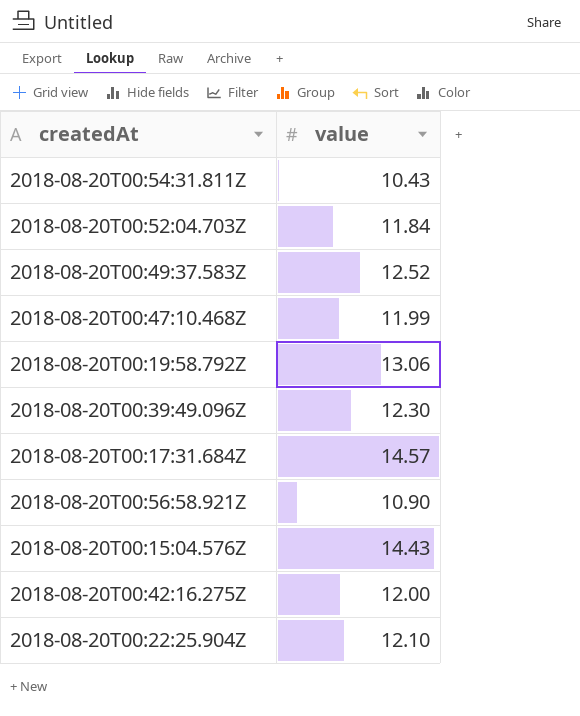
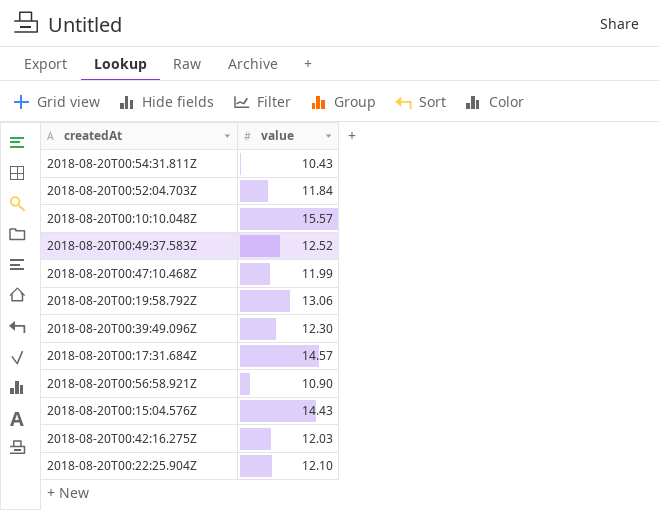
row 2018-08-20T00:10:10.048Z: none -> 15.57
2018-08-20T00:42:16.275Z | value: 12.00 -> 12.03

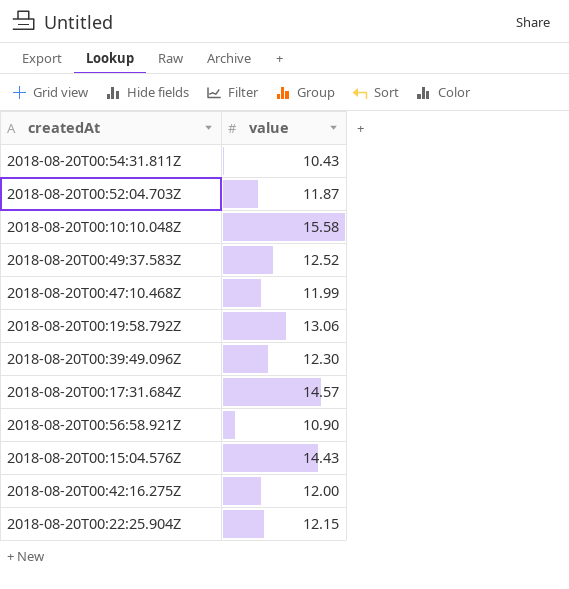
2018-08-20T00:52:04.703Z | value: 11.84 -> 11.87
2018-08-20T00:10:10.048Z | value: 15.57 -> 15.58
2018-08-20T00:42:16.275Z | value: 12.03 -> 12.00
2018-08-20T00:22:25.904Z | value: 12.10 -> 12.15

